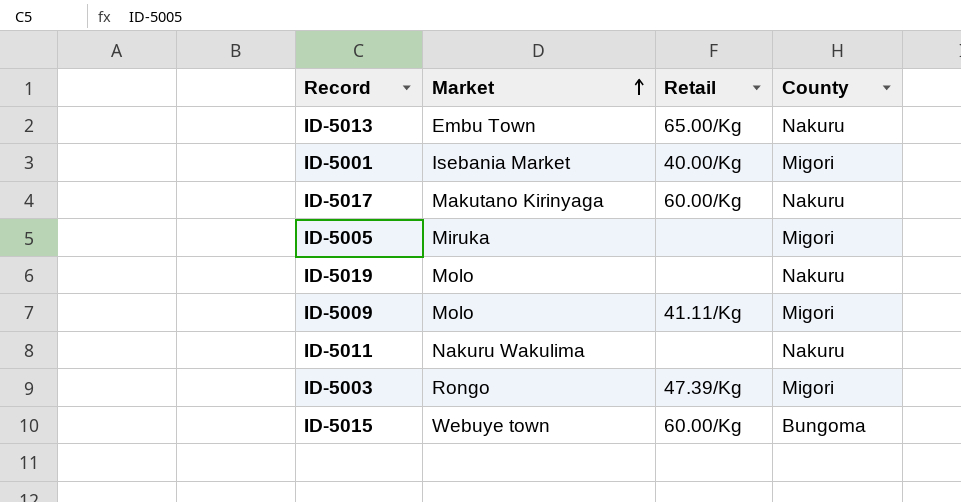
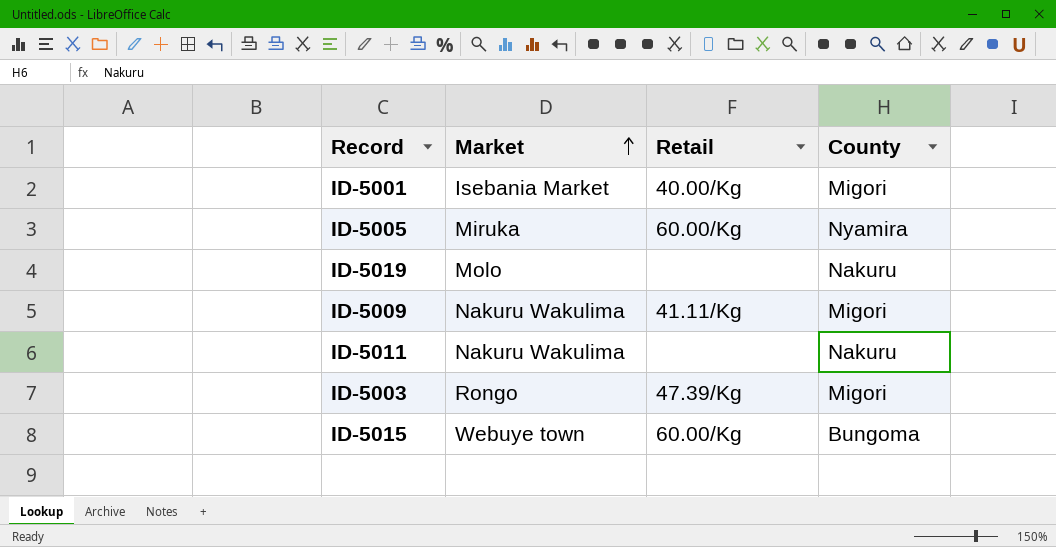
row ID-5013: Embu Town | 65.00/Kg | Nakuru -> none
row ID-5017: Makutano Kirinyaga | 60.00/Kg | Nakuru -> none
ID-5005 | Retail: none -> 60.00/Kg
ID-5005 | County: Migori -> Nyamira
ID-5009 | Market: Molo -> Nakuru Wakulima

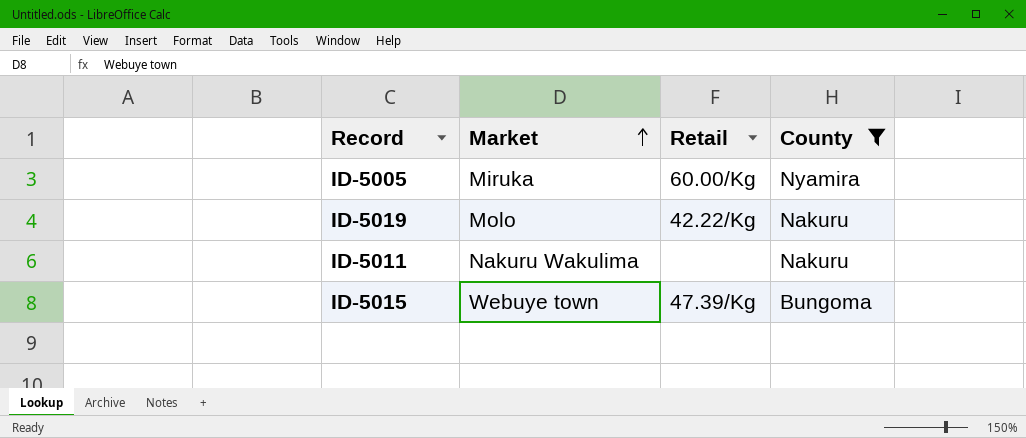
filter: none -> County != Migori
ID-5019 | Retail: none -> 42.22/Kg
ID-5015 | Retail: 60.00/Kg -> 47.39/Kg

